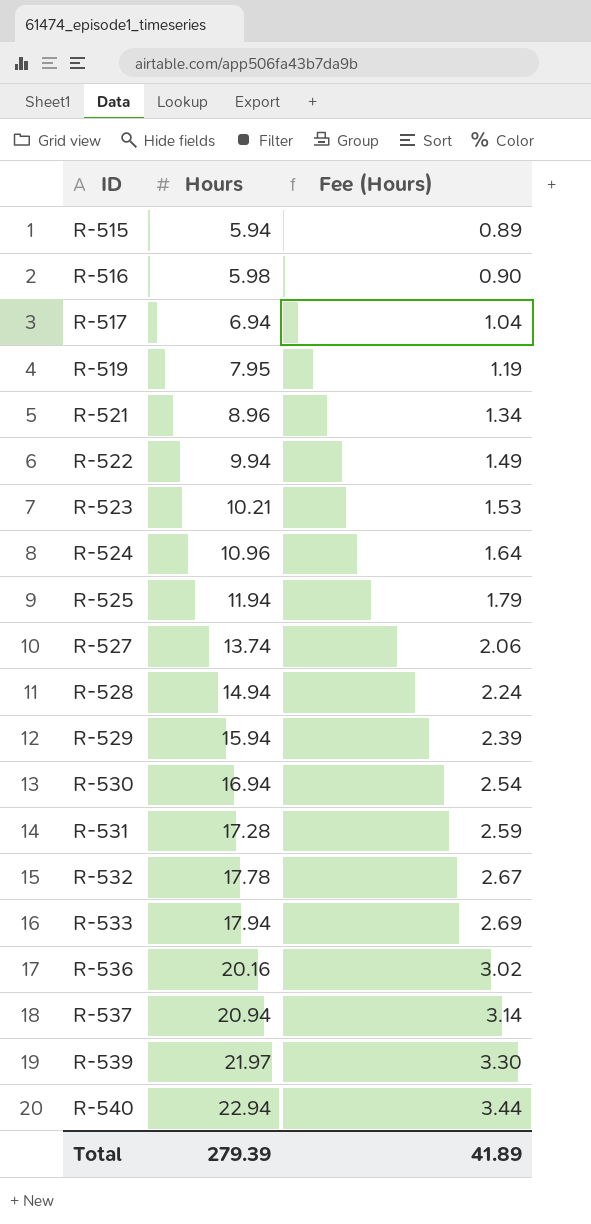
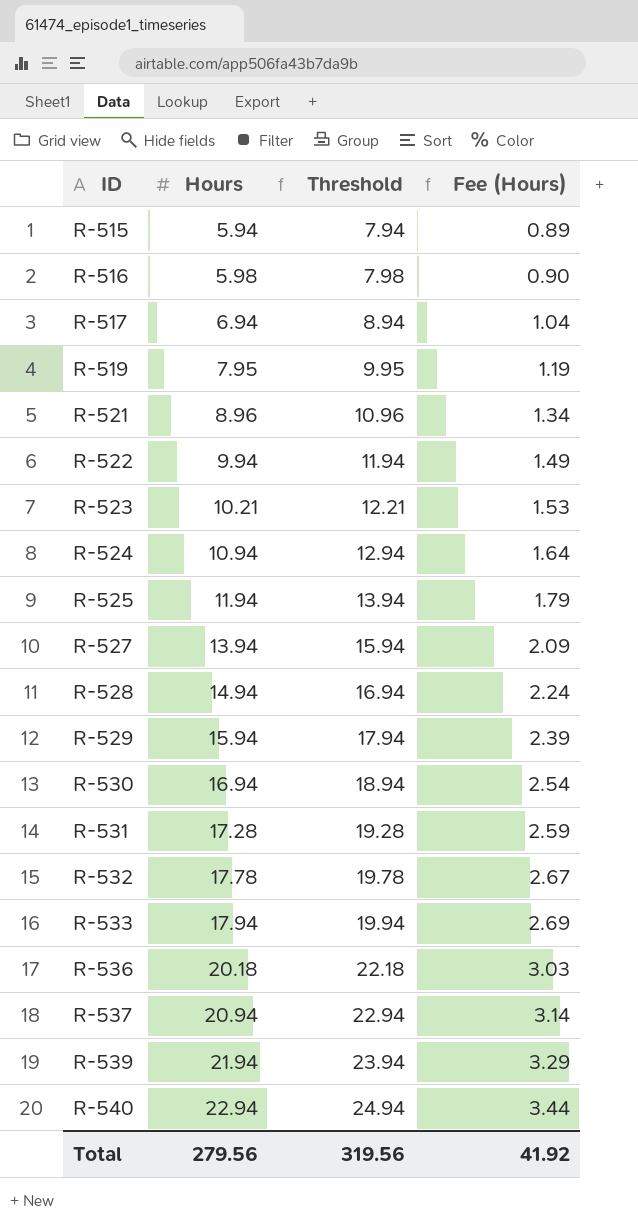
column Threshold | formula: none -> [Hours] + 2
R-524 | Hours: 10.96 -> 10.94
R-527 | Hours: 13.74 -> 13.94
R-527 | Fee (Hours): 2.06 -> 2.09
R-536 | Hours: 20.16 -> 20.18
R-536 | Fee (Hours): 3.02 -> 3.03
R-539 | Hours: 21.97 -> 21.94
R-539 | Fee (Hours): 3.30 -> 3.29
Total | Hours: 279.39 -> 279.56
Total | Fee (Hours): 41.89 -> 41.92

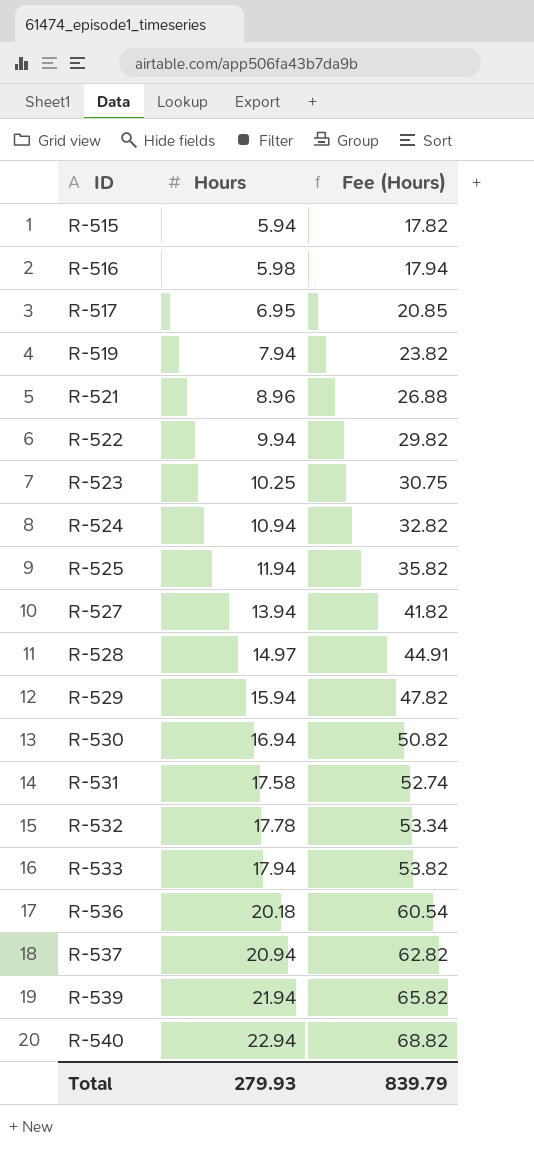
column Threshold | formula: [Hours] + 2 -> none
column Fee (Hours) | formula: [Hours] * 0.15 -> [Hours] * 3
R-517 | Hours: 6.94 -> 6.95
R-519 | Hours: 7.95 -> 7.94
R-523 | Hours: 10.21 -> 10.25
R-528 | Hours: 14.94 -> 14.97
R-531 | Hours: 17.28 -> 17.58
Total | Hours: 279.56 -> 279.93
Total | Fee (Hours): 41.92 -> 839.79

